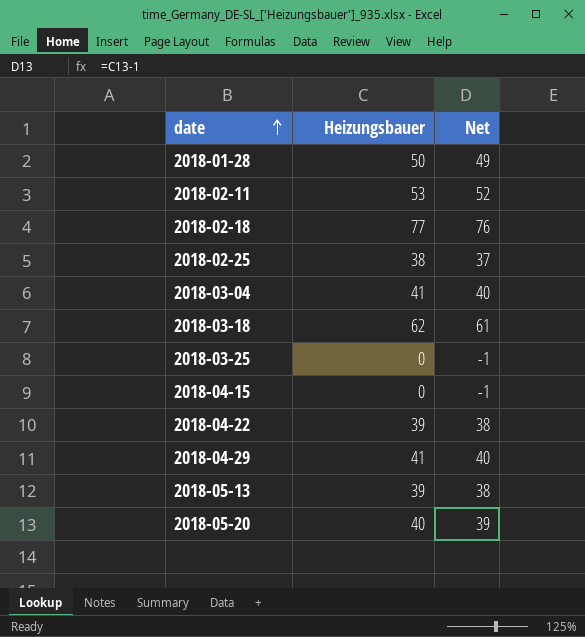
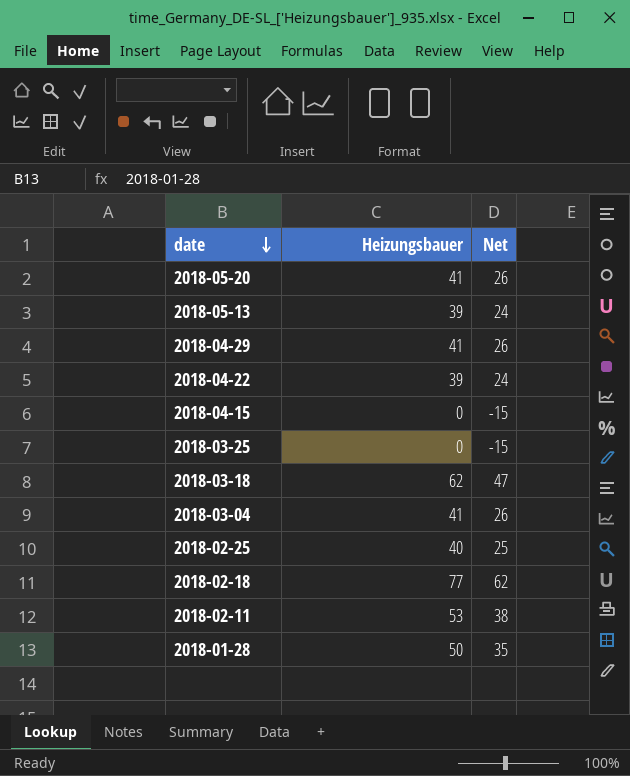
row order: date ascending -> date descending
column Net | formula: [Heizungsbauer] - 1 -> [Heizungsbauer] - 15
2018-05-20 | Heizungsbauer: 40 -> 41
2018-02-25 | Heizungsbauer: 38 -> 40

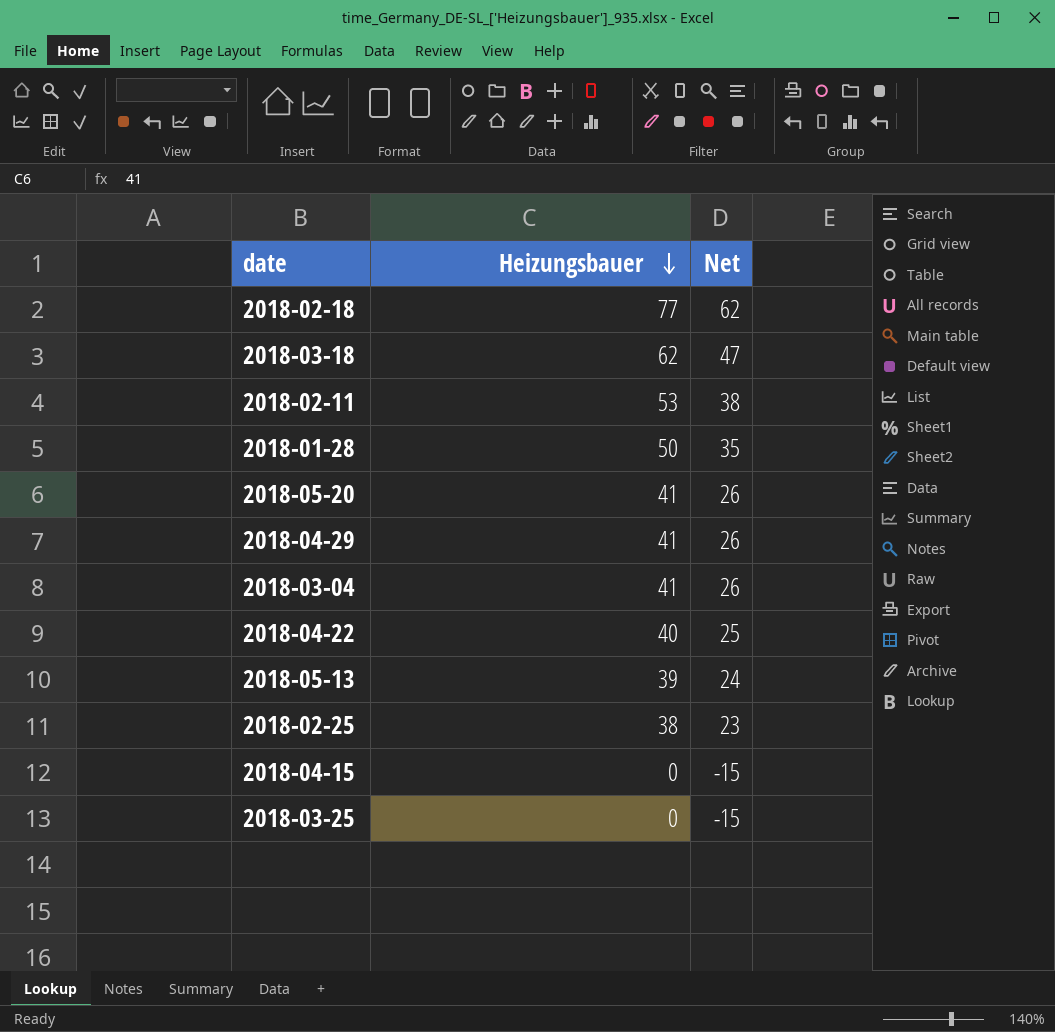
row order: date descending -> Heizungsbauer descending
2018-04-22 | Heizungsbauer: 39 -> 40
2018-04-22 | Net: 24 -> 25
2018-02-25 | Heizungsbauer: 40 -> 38
2018-02-25 | Net: 25 -> 23

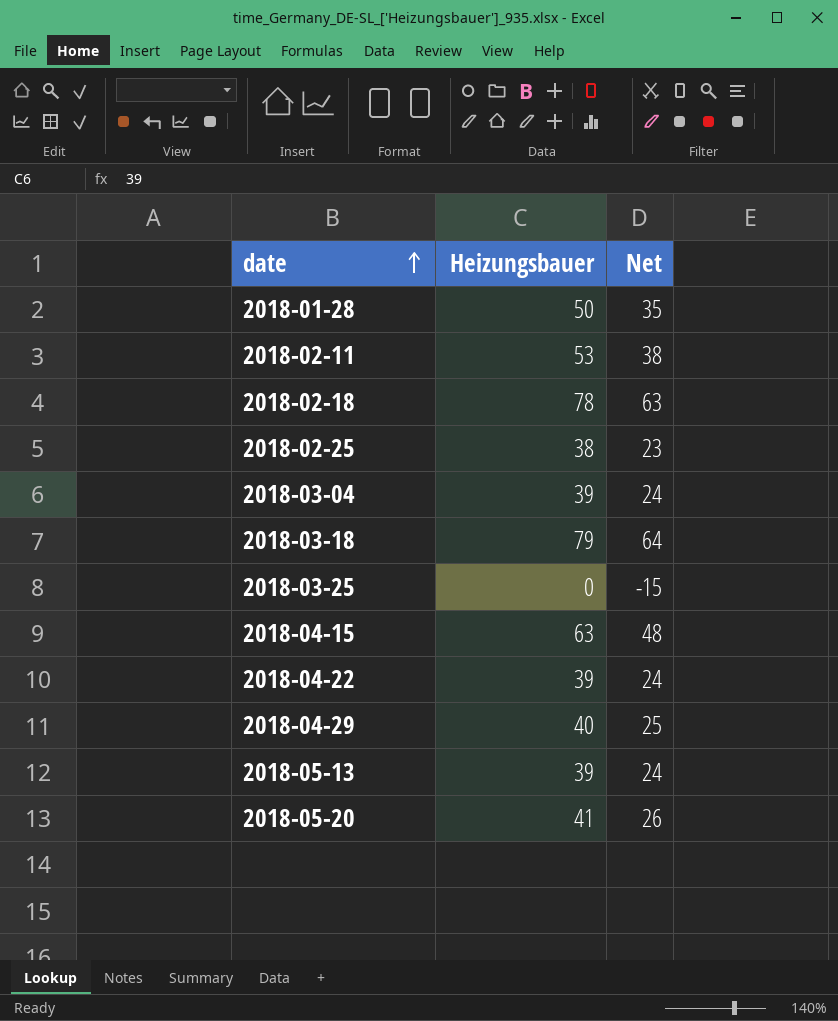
row order: Heizungsbauer descending -> date ascending
2018-02-18 | Heizungsbauer: 77 -> 78
2018-02-18 | Net: 62 -> 63
2018-03-04 | Heizungsbauer: 41 -> 39
2018-03-04 | Net: 26 -> 24
2018-03-18 | Heizungsbauer: 62 -> 79
2018-03-18 | Net: 47 -> 64
2018-04-15 | Heizungsbauer: 0 -> 63
2018-04-15 | Net: -15 -> 48
2018-04-22 | Heizungsbauer: 40 -> 39
2018-04-22 | Net: 25 -> 24
2018-04-29 | Heizungsbauer: 41 -> 40
2018-04-29 | Net: 26 -> 25

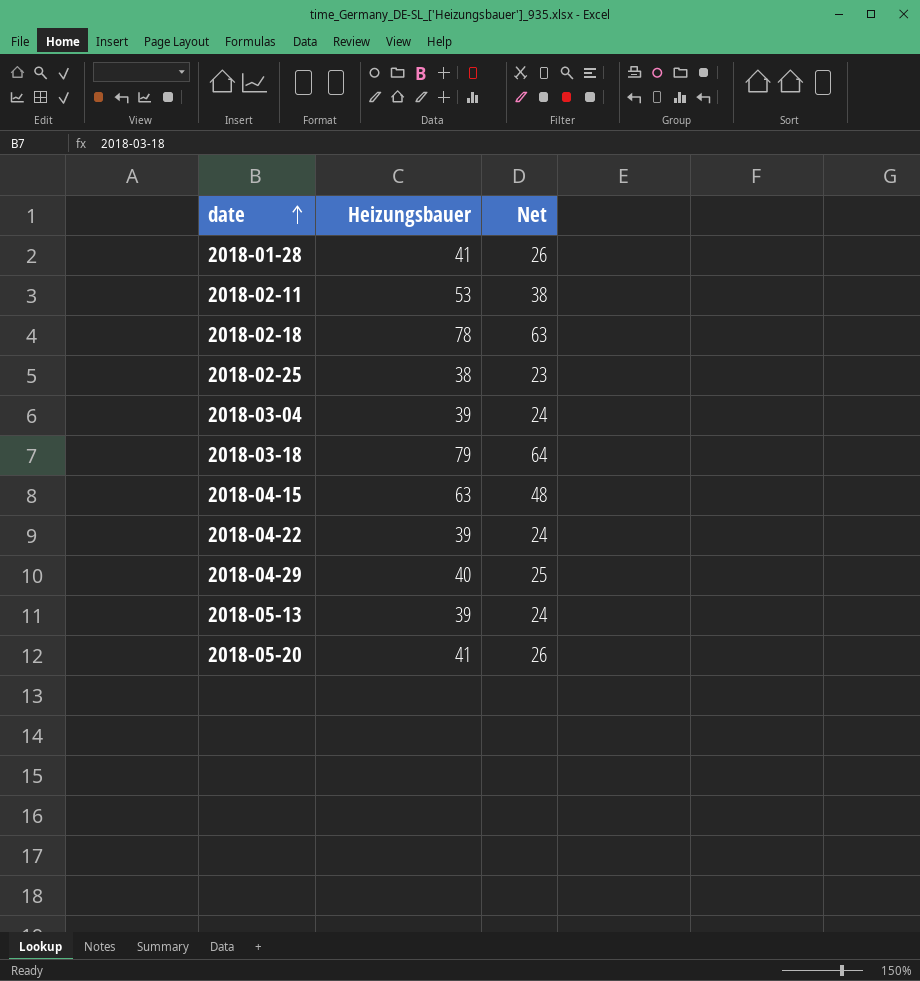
row 2018-03-25: 0 | -15 -> none
2018-01-28 | Heizungsbauer: 50 -> 41
2018-01-28 | Net: 35 -> 26

